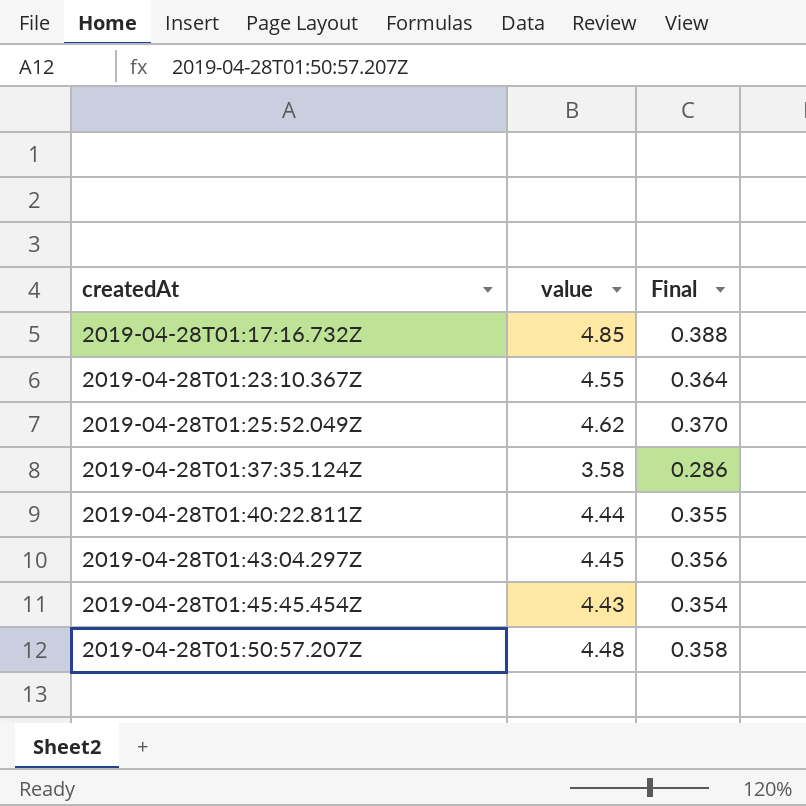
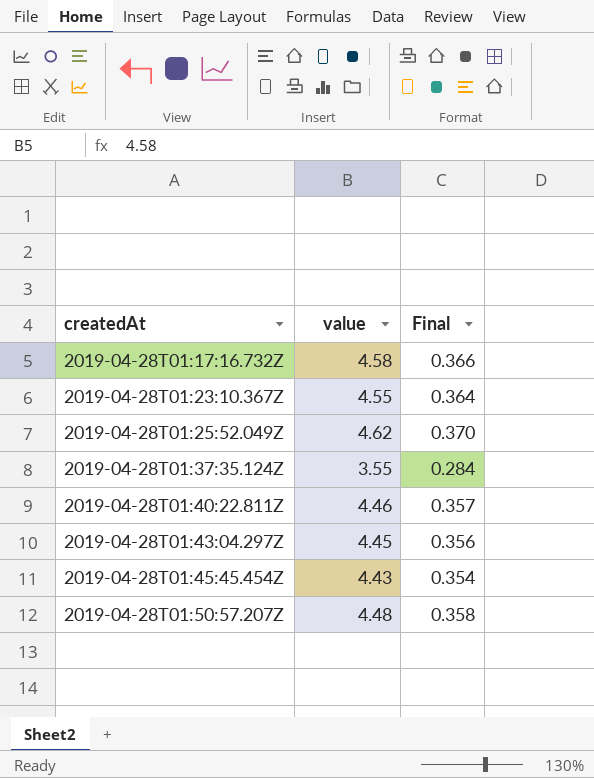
2019-04-28T01:17:16.732Z | value: 4.85 -> 4.58
2019-04-28T01:17:16.732Z | Final: 0.388 -> 0.366
2019-04-28T01:37:35.124Z | value: 3.58 -> 3.55
2019-04-28T01:37:35.124Z | Final: 0.286 -> 0.284
2019-04-28T01:40:22.811Z | value: 4.44 -> 4.46
2019-04-28T01:40:22.811Z | Final: 0.355 -> 0.357

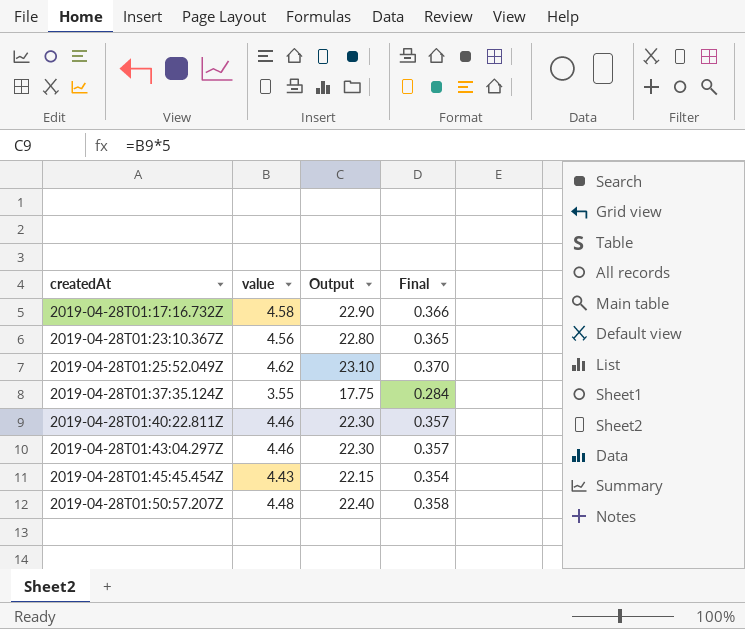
column Output | formula: none -> [value] * 5
2019-04-28T01:23:10.367Z | value: 4.55 -> 4.56
2019-04-28T01:23:10.367Z | Final: 0.364 -> 0.365
2019-04-28T01:43:04.297Z | value: 4.45 -> 4.46
2019-04-28T01:43:04.297Z | Final: 0.356 -> 0.357

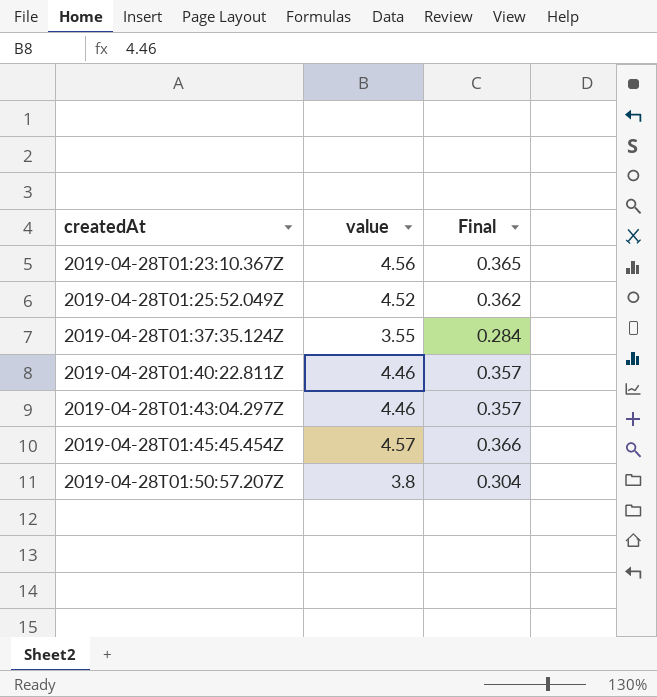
column Output | formula: [value] * 5 -> none
row 2019-04-28T01:17:16.732Z: 4.58 | 22.90 | 0.366 -> none
2019-04-28T01:25:52.049Z | value: 4.62 -> 4.52
2019-04-28T01:25:52.049Z | Final: 0.370 -> 0.362
2019-04-28T01:45:45.454Z | value: 4.43 -> 4.57
2019-04-28T01:45:45.454Z | Final: 0.354 -> 0.366
2019-04-28T01:50:57.207Z | value: 4.48 -> 3.8
2019-04-28T01:50:57.207Z | Final: 0.358 -> 0.304

